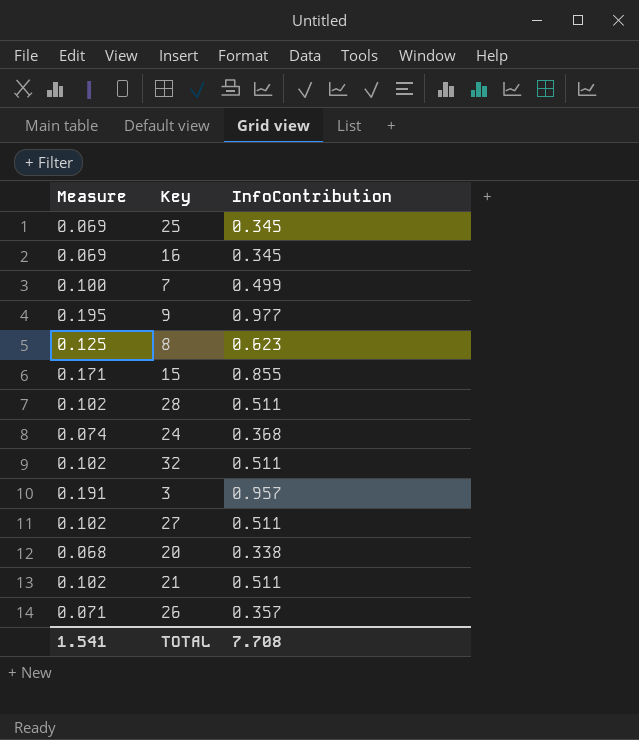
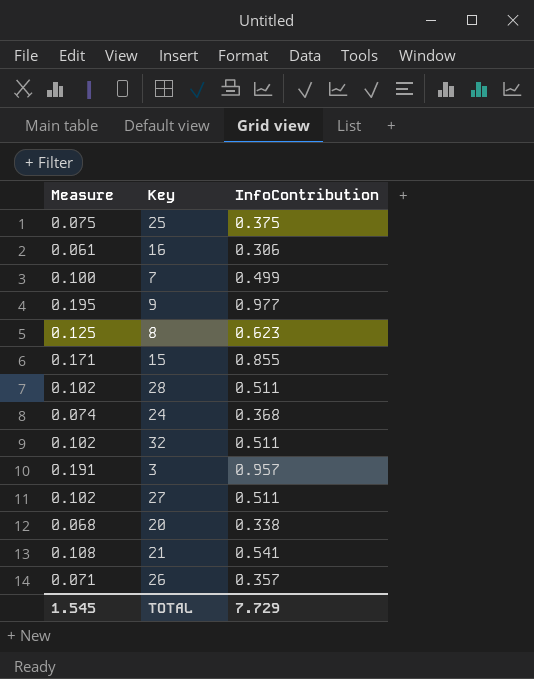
25 | Measure: 0.069 -> 0.075
25 | InfoContribution: 0.345 -> 0.375
16 | Measure: 0.069 -> 0.061
16 | InfoContribution: 0.345 -> 0.306
21 | Measure: 0.102 -> 0.108
21 | InfoContribution: 0.511 -> 0.541
TOTAL | Measure: 1.541 -> 1.545
TOTAL | InfoContribution: 7.708 -> 7.729

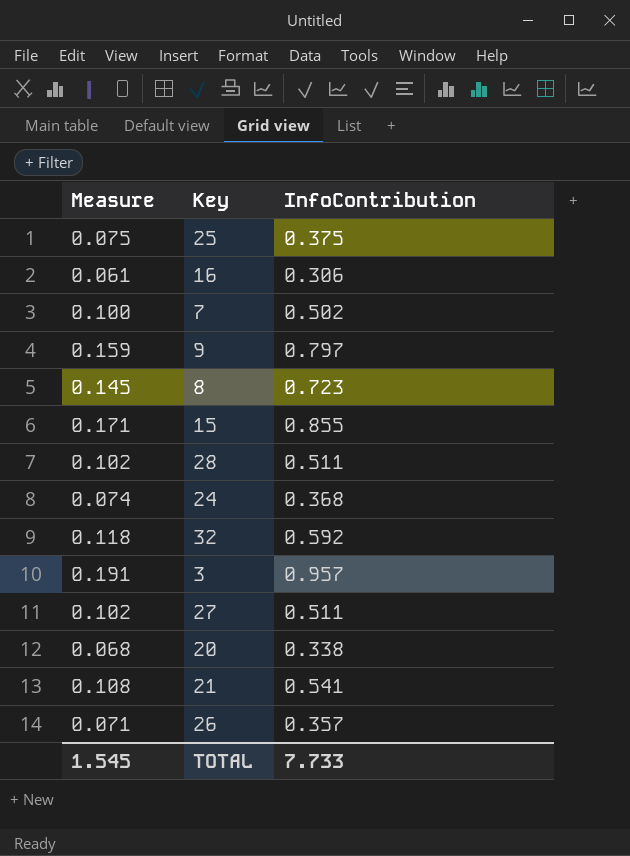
7 | InfoContribution: 0.499 -> 0.502
9 | Measure: 0.195 -> 0.159
9 | InfoContribution: 0.977 -> 0.797
8 | Measure: 0.125 -> 0.145
8 | InfoContribution: 0.623 -> 0.723
32 | Measure: 0.102 -> 0.118
32 | InfoContribution: 0.511 -> 0.592
TOTAL | InfoContribution: 7.729 -> 7.733

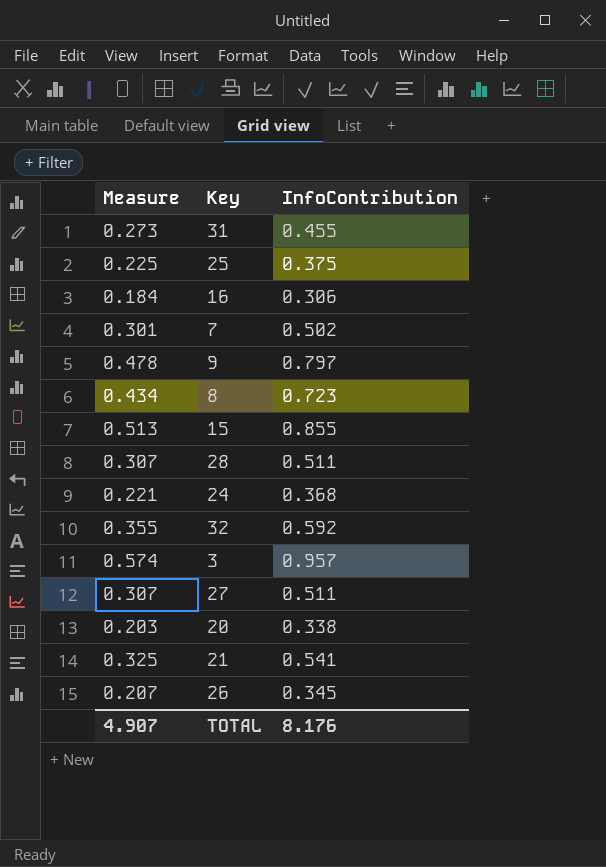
column Measure | formula: [InfoContribution] * 0.2 -> [InfoContribution] * 0.6
row 31: none -> 0.273 | 0.455
26 | InfoContribution: 0.357 -> 0.345
TOTAL | Measure: 1.545 -> 4.907
TOTAL | InfoContribution: 7.733 -> 8.176

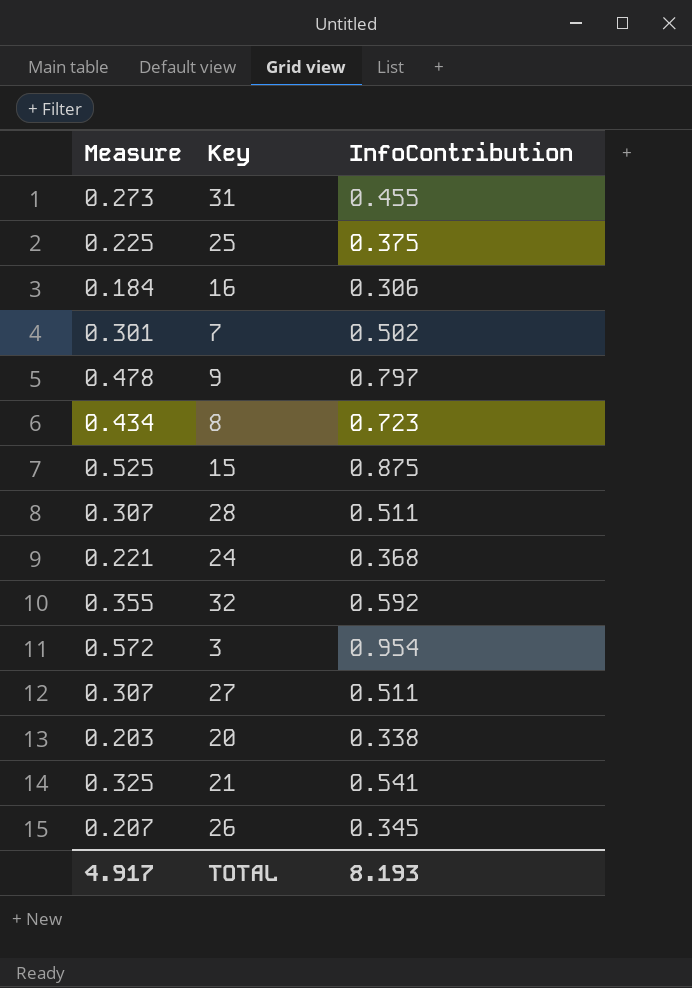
15 | Measure: 0.513 -> 0.525
15 | InfoContribution: 0.855 -> 0.875
3 | Measure: 0.574 -> 0.572
3 | InfoContribution: 0.957 -> 0.954
TOTAL | Measure: 4.907 -> 4.917
TOTAL | InfoContribution: 8.176 -> 8.193

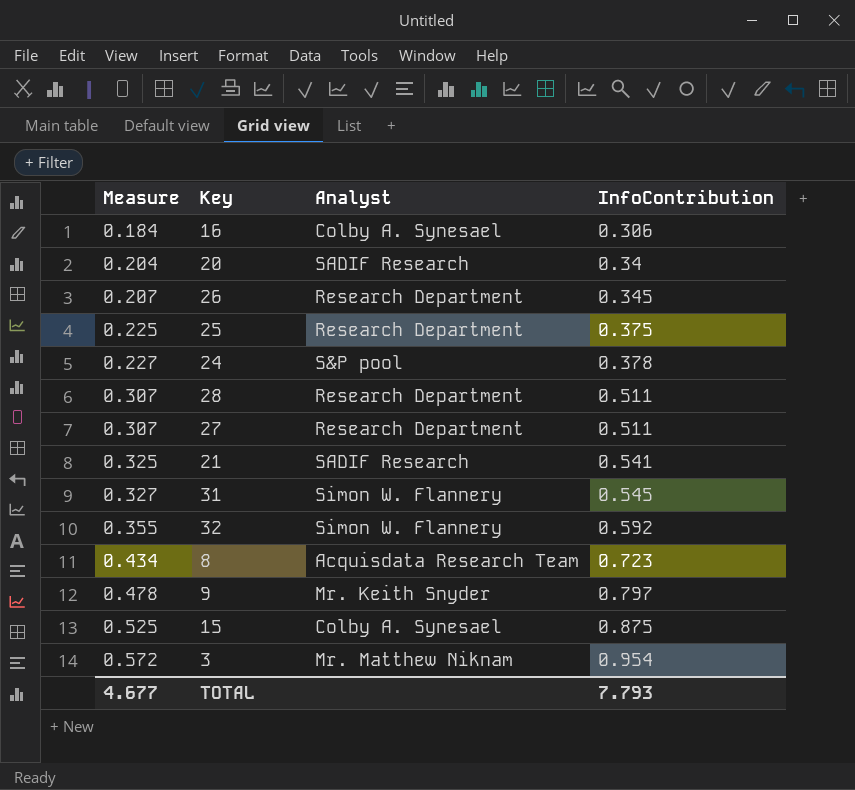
row order: none -> Measure ascending
column Analyst | position: none -> 3
row 7: 0.301 | 0.502 -> none
20 | Measure: 0.203 -> 0.204
20 | InfoContribution: 0.338 -> 0.34
24 | Measure: 0.221 -> 0.227
24 | InfoContribution: 0.368 -> 0.378
31 | Measure: 0.273 -> 0.327
31 | InfoContribution: 0.455 -> 0.545
TOTAL | Measure: 4.917 -> 4.677
TOTAL | InfoContribution: 8.193 -> 7.793

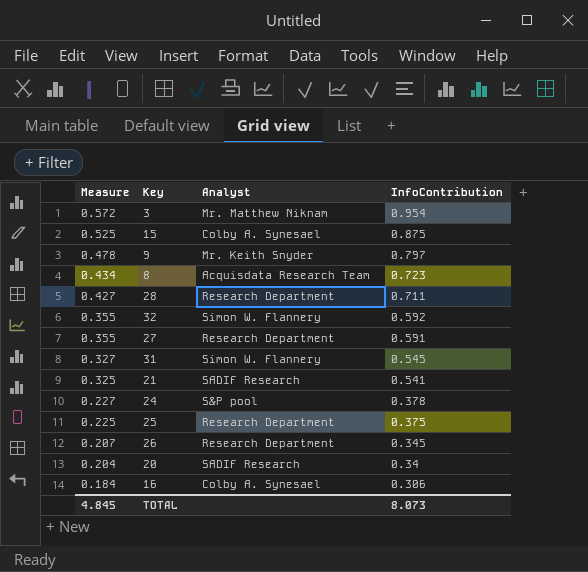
row order: Measure ascending -> Measure descending
28 | Measure: 0.307 -> 0.427
28 | InfoContribution: 0.511 -> 0.711
27 | Measure: 0.307 -> 0.355
27 | InfoContribution: 0.511 -> 0.591
TOTAL | Measure: 4.677 -> 4.845
TOTAL | InfoContribution: 7.793 -> 8.073

